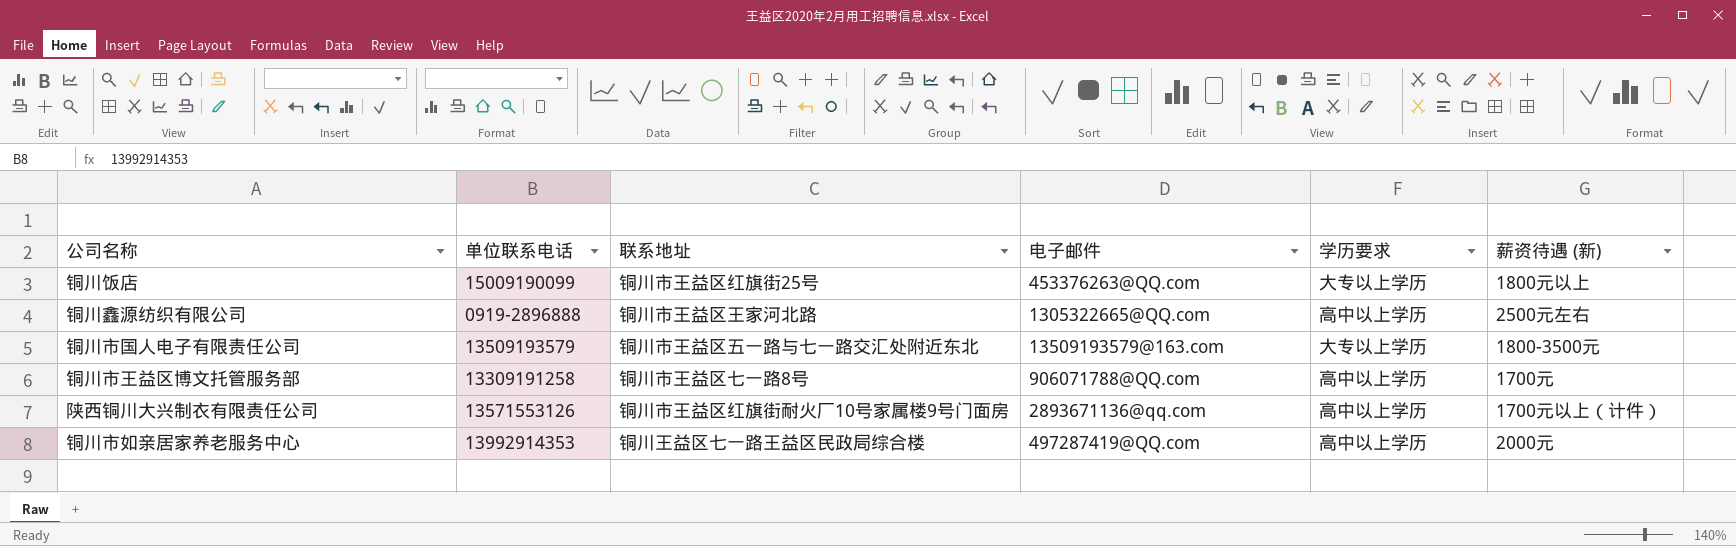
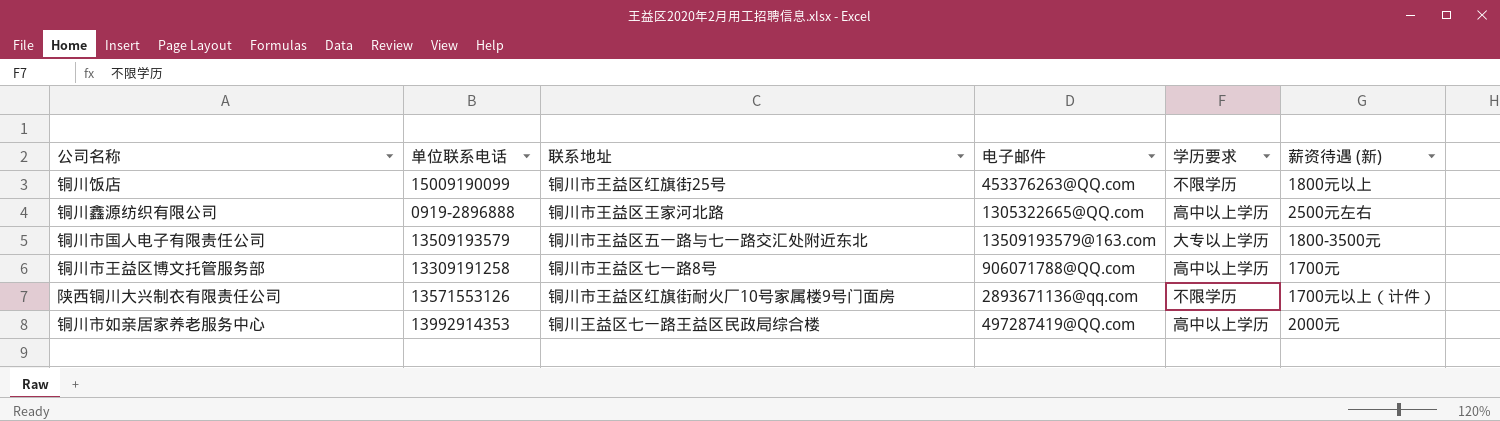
铜川饭店 | 学历要求: 大专以上学历 -> 不限学历
陕西铜川大兴制衣有限责任公司 | 学历要求: 高中以上学历 -> 不限学历

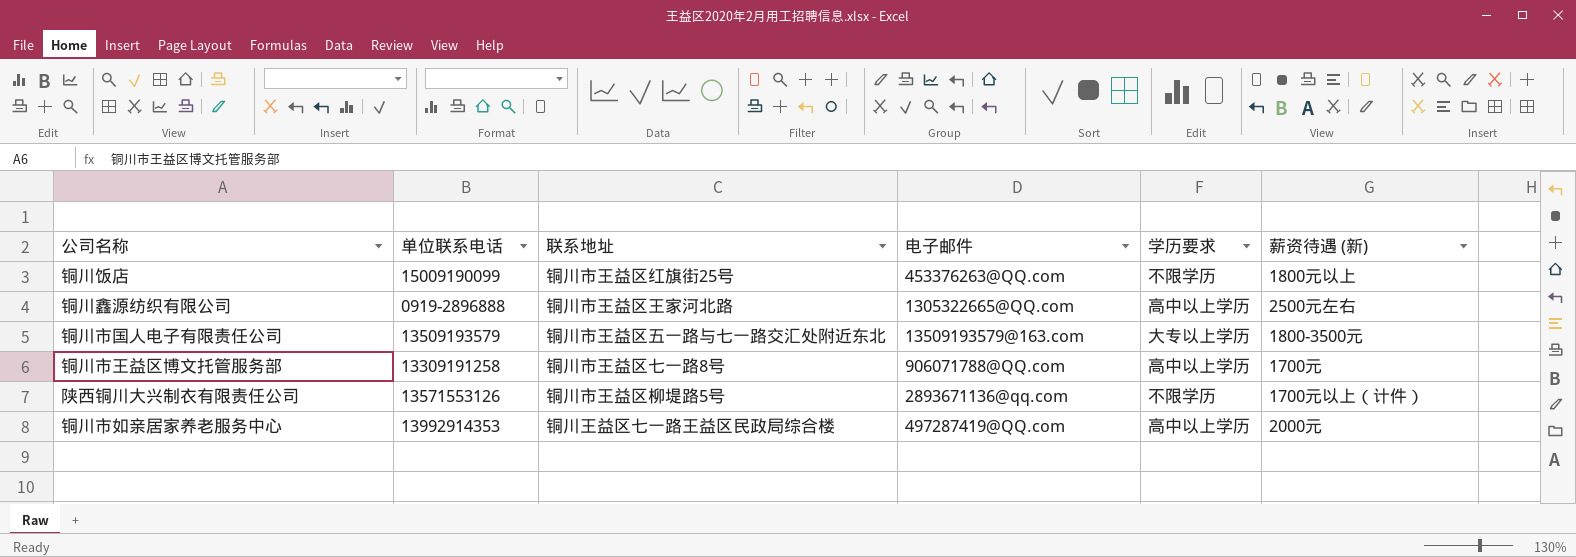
陕西铜川大兴制衣有限责任公司 | 联系地址: 铜川市王益区红旗街耐火厂10号家属楼9号门面房 -> 铜川市王益区柳堤路5号

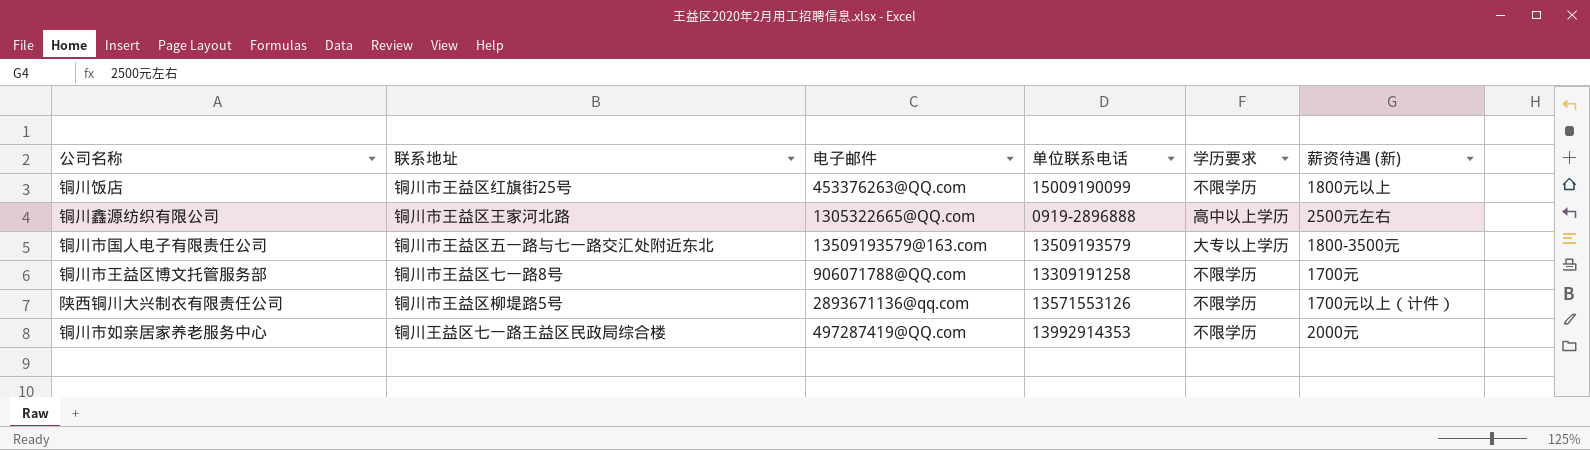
column 单位联系电话 | position: 2 -> 4
铜川市王益区博文托管服务部 | 学历要求: 高中以上学历 -> 不限学历
铜川市如亲居家养老服务中心 | 学历要求: 高中以上学历 -> 不限学历

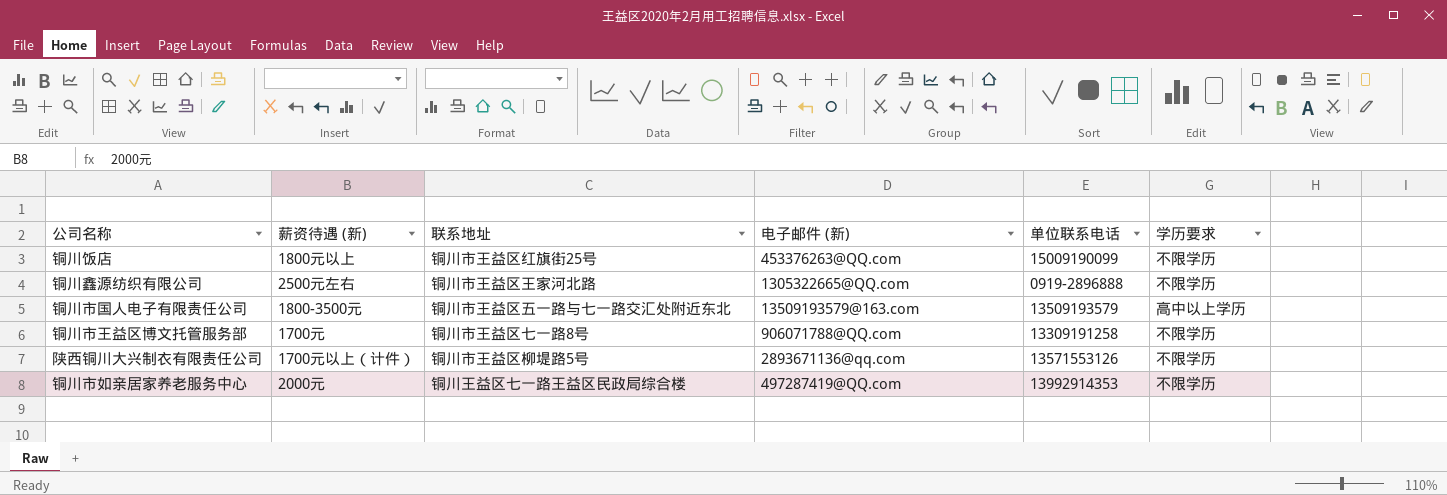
column 薪资待遇 (新) | position: 6 -> 2
column name: 电子邮件 -> 电子邮件 (新)
铜川鑫源纺织有限公司 | 学历要求: 高中以上学历 -> 不限学历
铜川市国人电子有限责任公司 | 学历要求: 大专以上学历 -> 高中以上学历

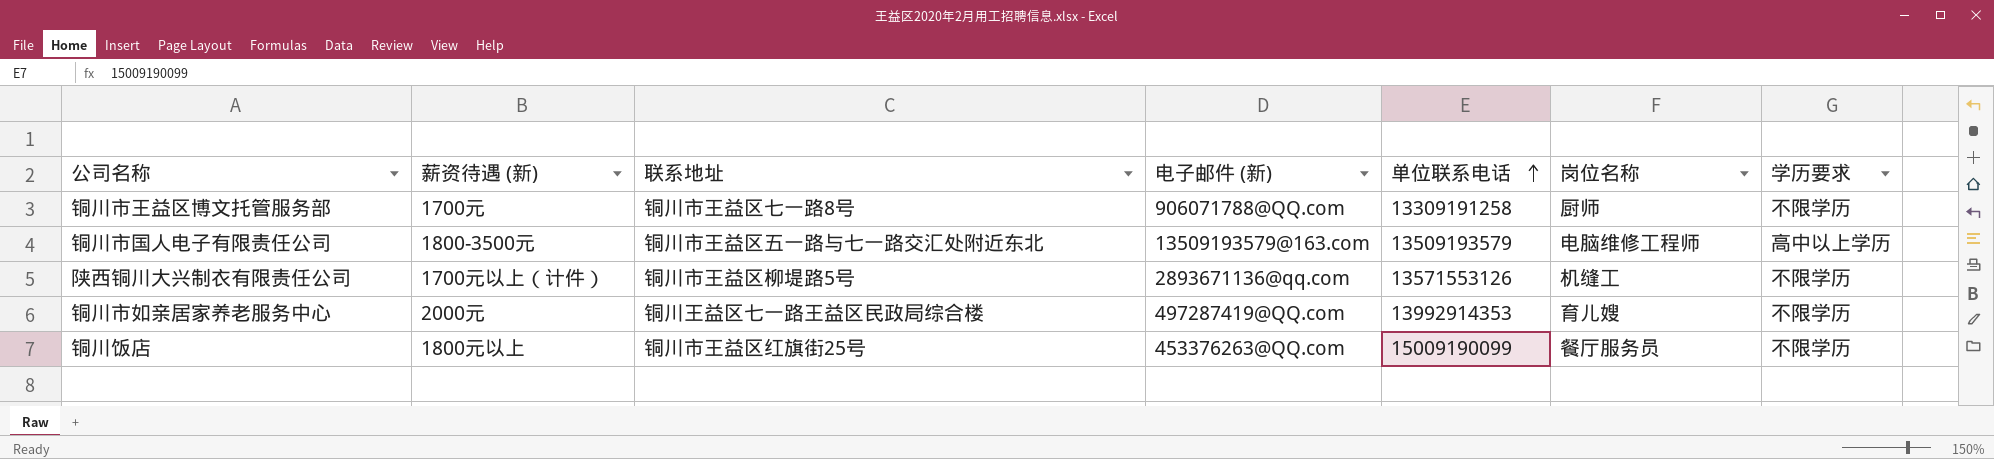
row order: none -> 单位联系电话 ascending
column 岗位名称 | position: none -> 6
row 铜川鑫源纺织有限公司: 2500元左右 | 铜川市王益区王家河北路 | 1305322665@QQ.com | 0919-2896888 | 不限学历 -> none

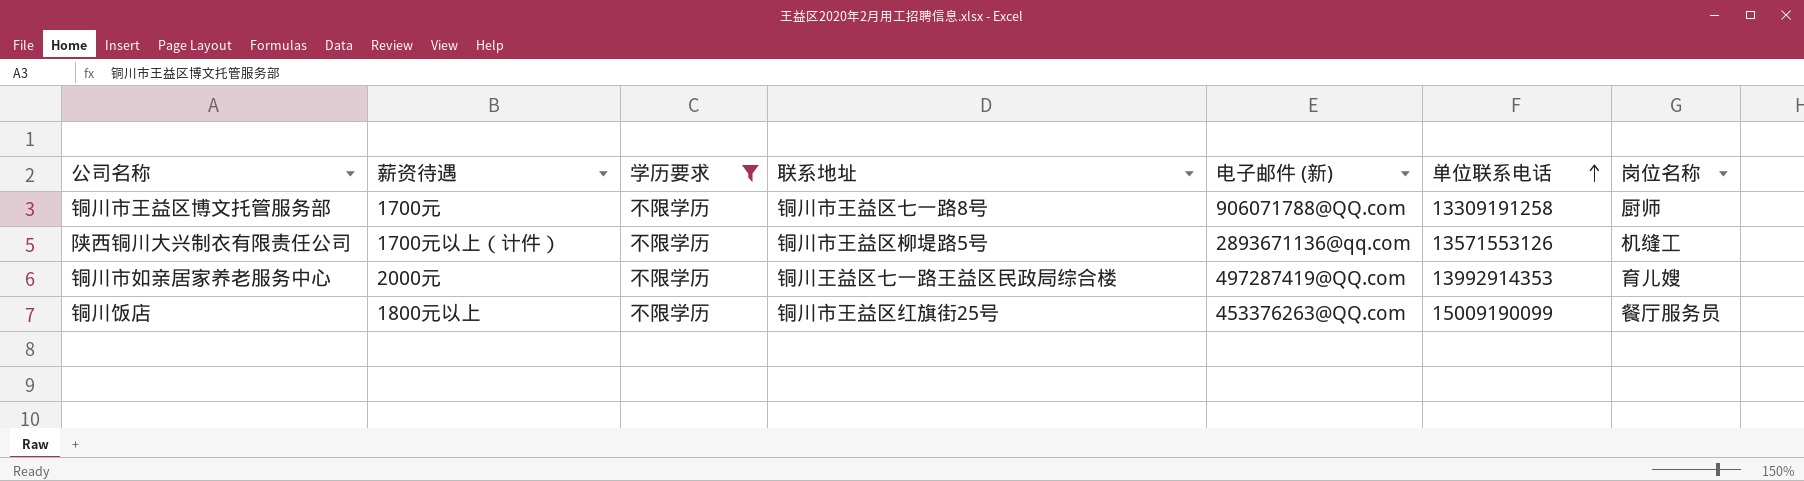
filter: none -> 学历要求 = 不限学历
column name: 薪资待遇 (新) -> 薪资待遇
column 学历要求 | position: 7 -> 3

